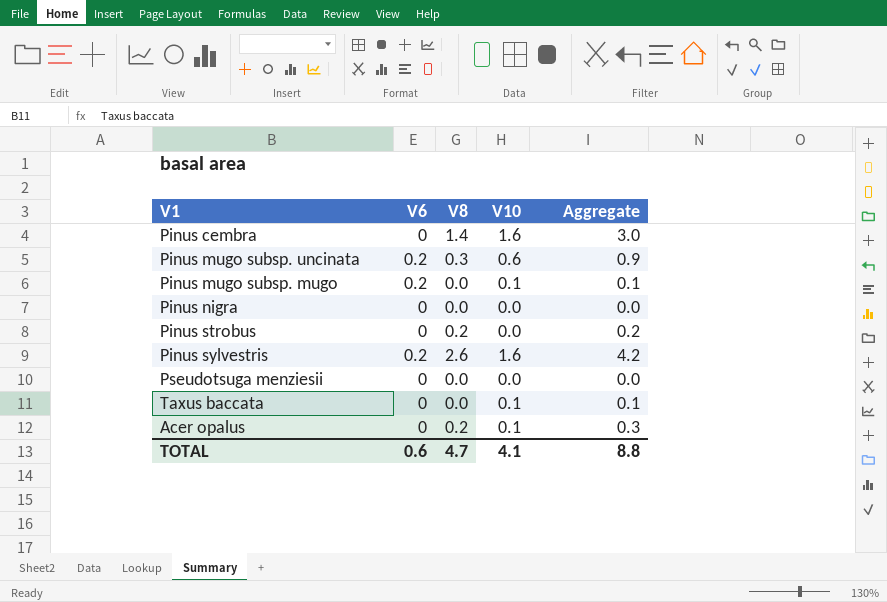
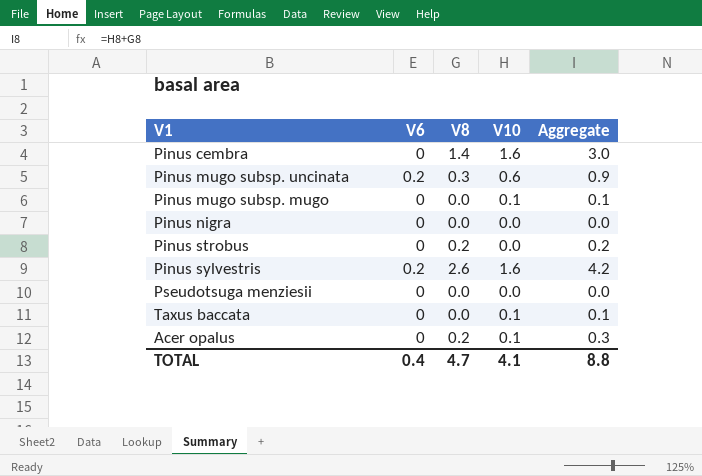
Pinus mugo subsp. mugo | V6: 0.2 -> 0
TOTAL | V6: 0.6 -> 0.4

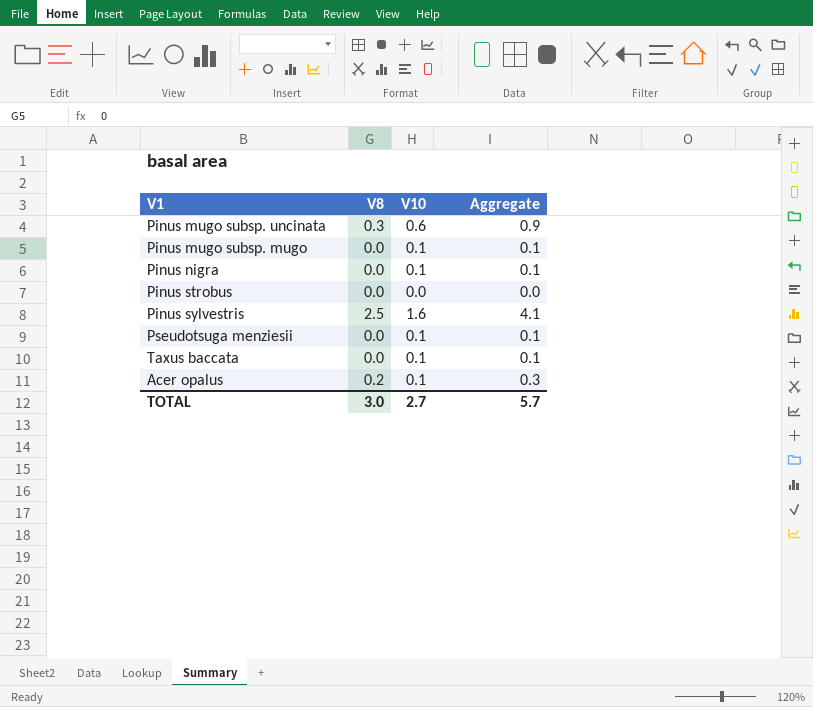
column V6 | position: 2 -> none
row Pinus cembra: 0 | 1.4 | 1.6 | 3.0 -> none
Pinus nigra | V10: 0.0 -> 0.1
Pinus nigra | Aggregate: 0.0 -> 0.1
Pinus strobus | V8: 0.2 -> 0.0
Pinus strobus | Aggregate: 0.2 -> 0.0
Pinus sylvestris | V8: 2.6 -> 2.5
Pinus sylvestris | Aggregate: 4.2 -> 4.1
Pseudotsuga menziesii | V10: 0.0 -> 0.1
Pseudotsuga menziesii | Aggregate: 0.0 -> 0.1
TOTAL | V8: 4.7 -> 3.0
TOTAL | V10: 4.1 -> 2.7
TOTAL | Aggregate: 8.8 -> 5.7

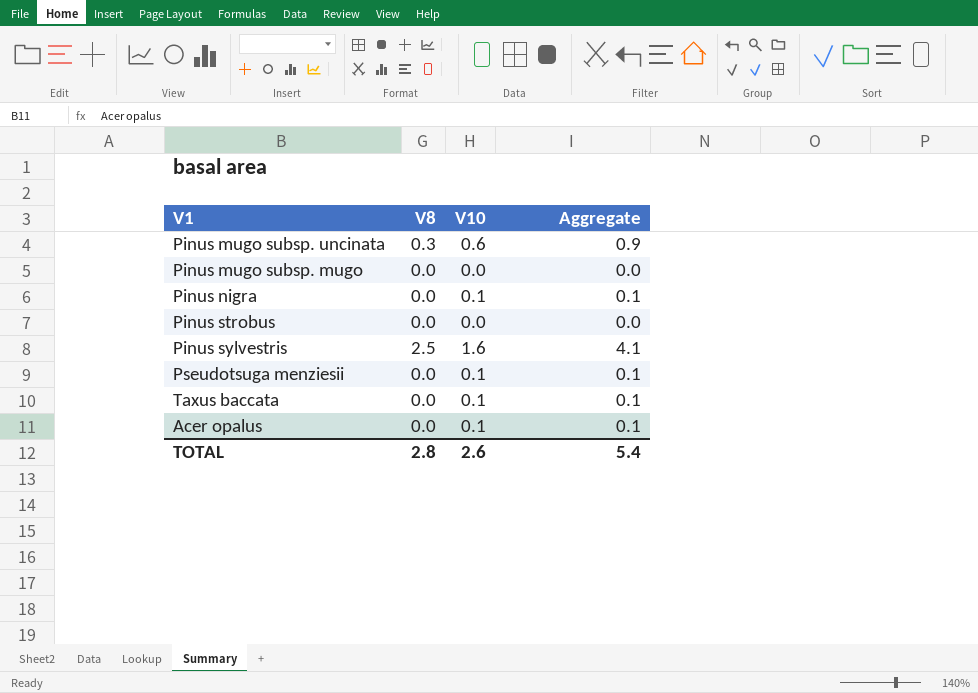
Pinus mugo subsp. mugo | V10: 0.1 -> 0.0
Pinus mugo subsp. mugo | Aggregate: 0.1 -> 0.0
Acer opalus | V8: 0.2 -> 0.0
Acer opalus | Aggregate: 0.3 -> 0.1
TOTAL | V8: 3.0 -> 2.8
TOTAL | V10: 2.7 -> 2.6
TOTAL | Aggregate: 5.7 -> 5.4

